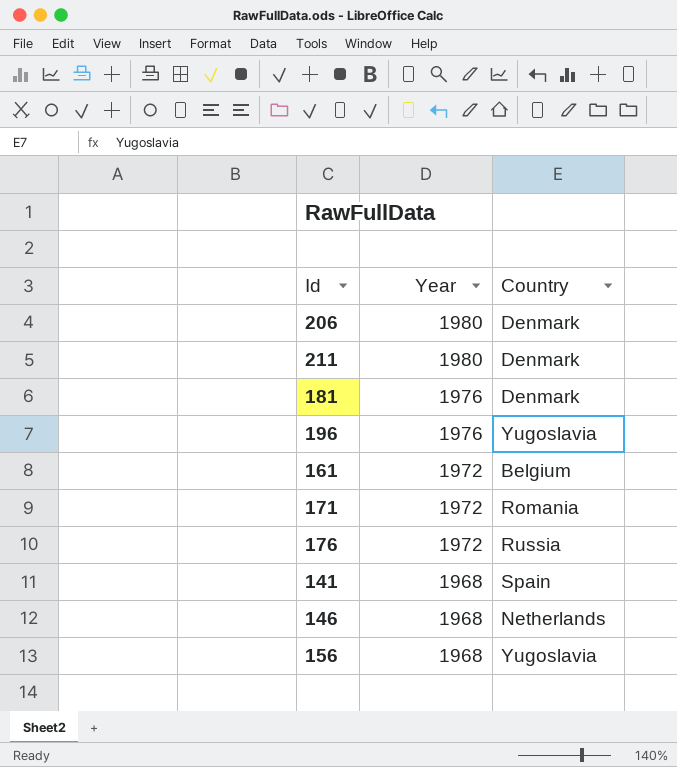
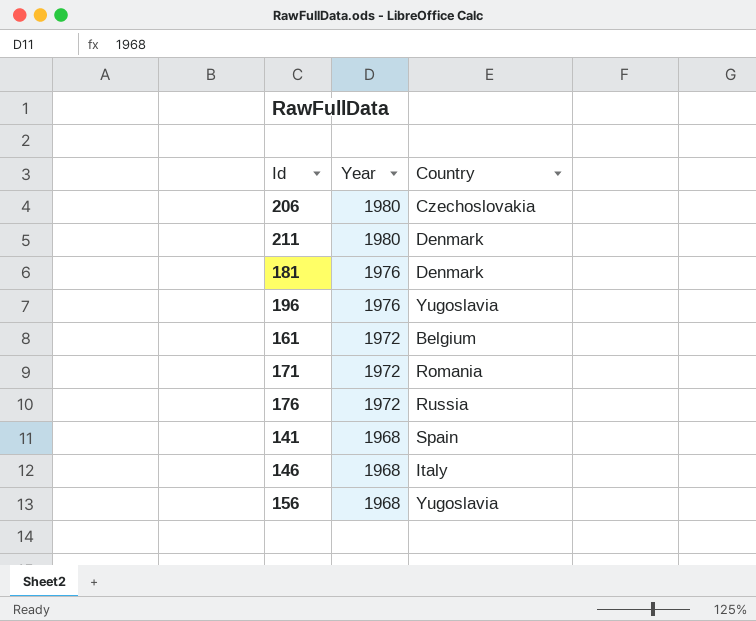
206 | Country: Denmark -> Czechoslovakia
146 | Country: Netherlands -> Italy

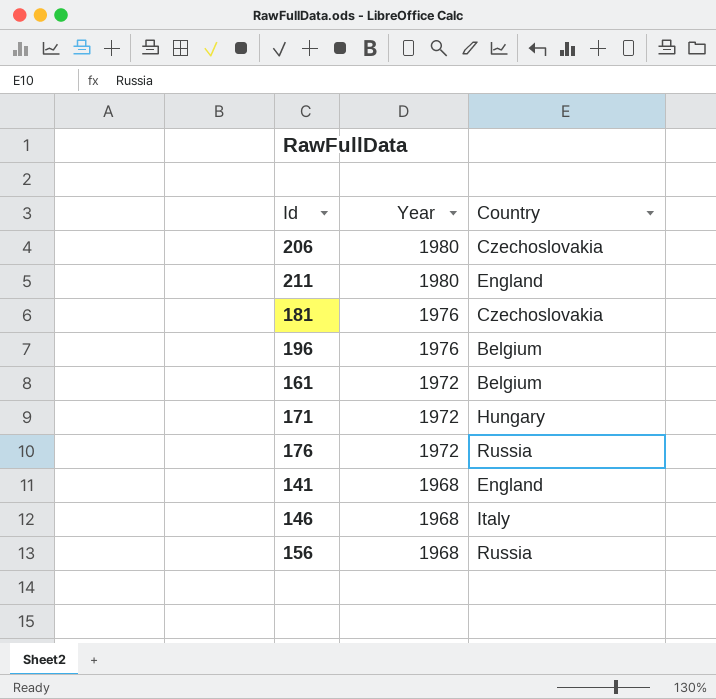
211 | Country: Denmark -> England
181 | Country: Denmark -> Czechoslovakia
196 | Country: Yugoslavia -> Belgium
171 | Country: Romania -> Hungary
141 | Country: Spain -> England
156 | Country: Yugoslavia -> Russia

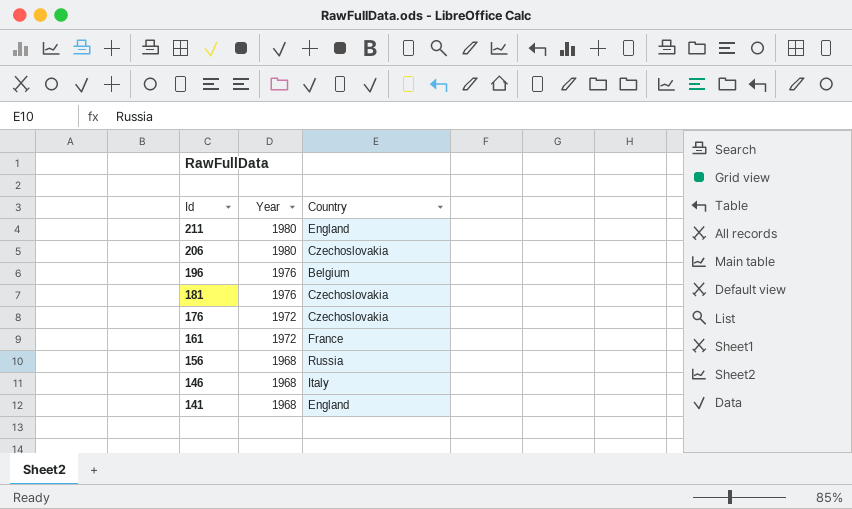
row order: Year descending -> Id descending
row 171: 1972 | Hungary -> none
176 | Country: Russia -> Czechoslovakia
161 | Country: Belgium -> France

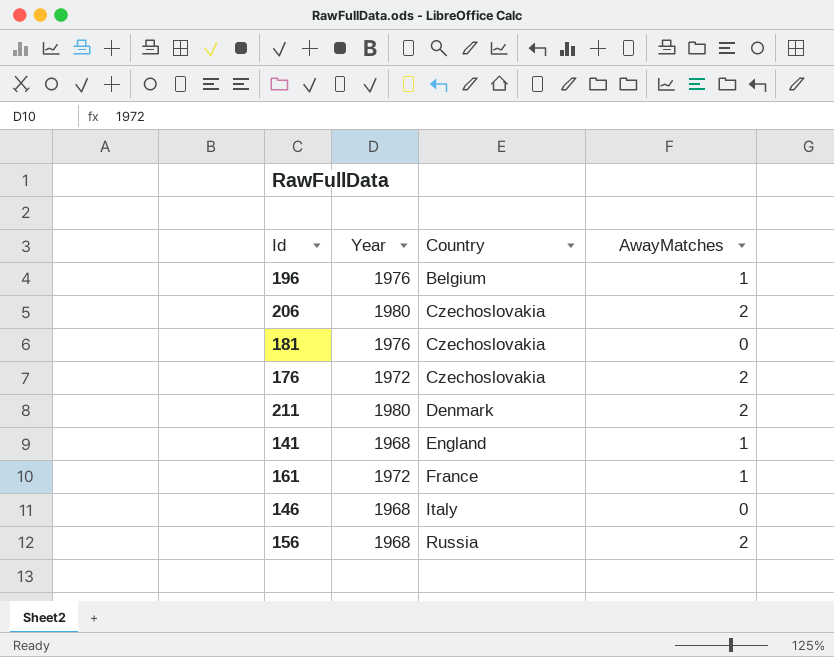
row order: Id descending -> Country ascending
column AwayMatches | position: none -> 4
211 | Country: England -> Denmark

